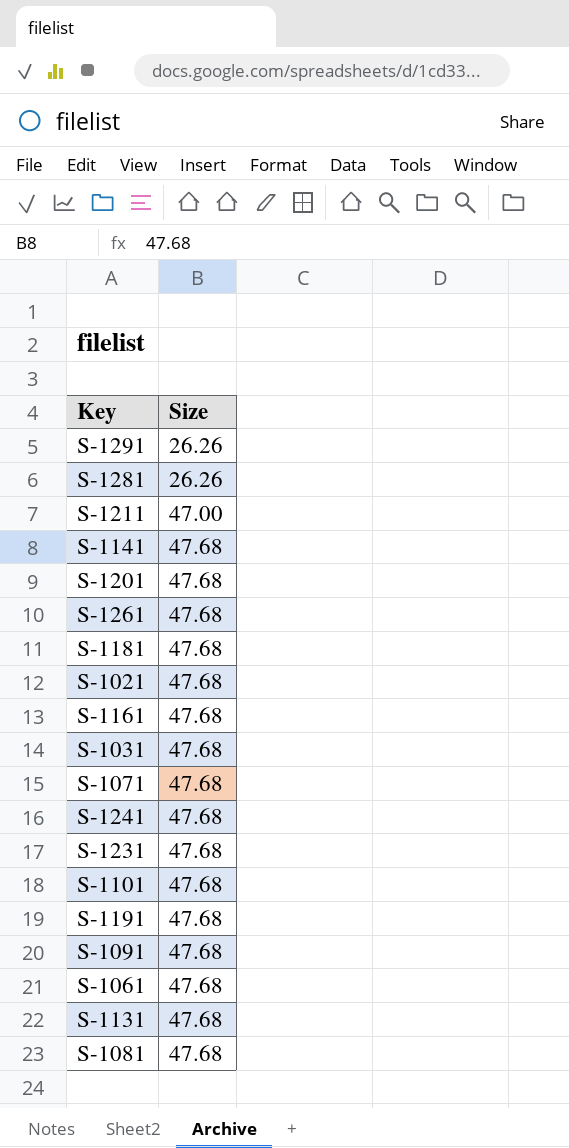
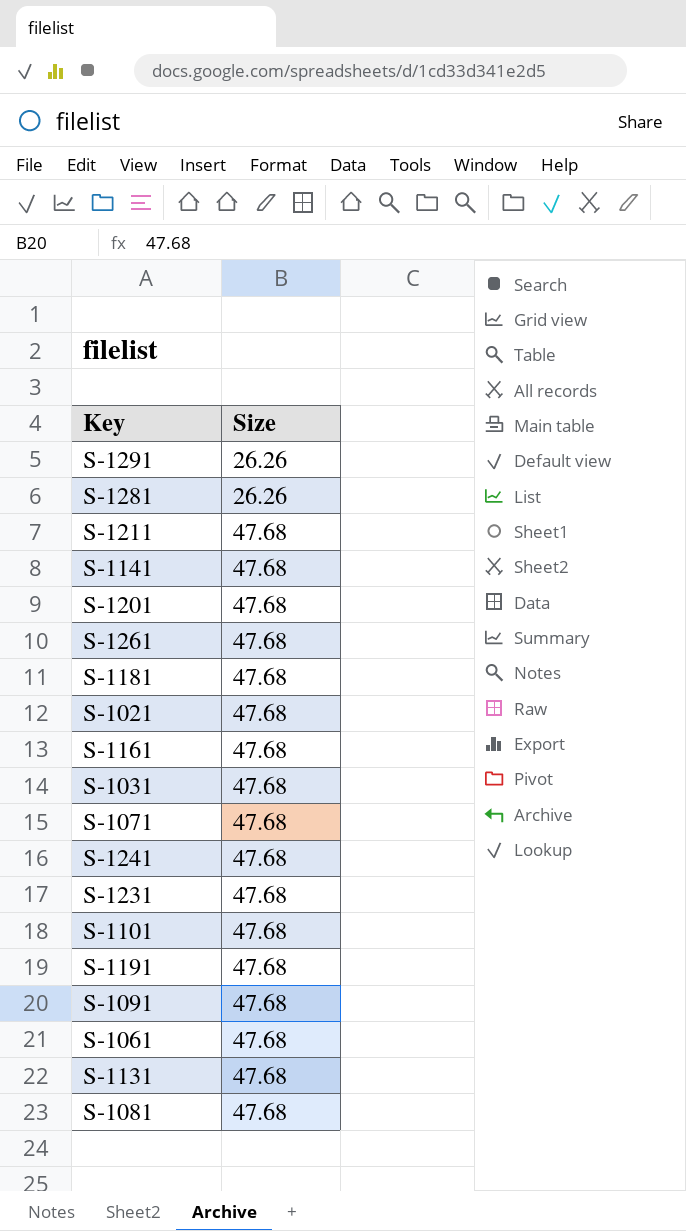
S-1211 | Size: 47.00 -> 47.68

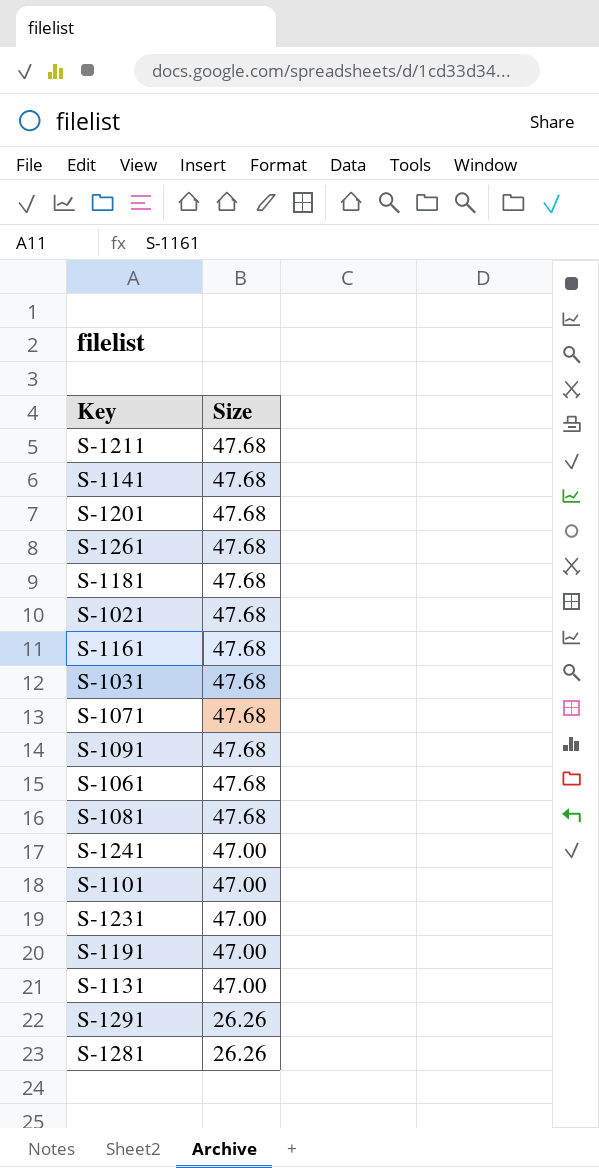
row order: Size ascending -> Size descending
S-1241 | Size: 47.68 -> 47.00
S-1101 | Size: 47.68 -> 47.00
S-1231 | Size: 47.68 -> 47.00
S-1191 | Size: 47.68 -> 47.00
S-1131 | Size: 47.68 -> 47.00

